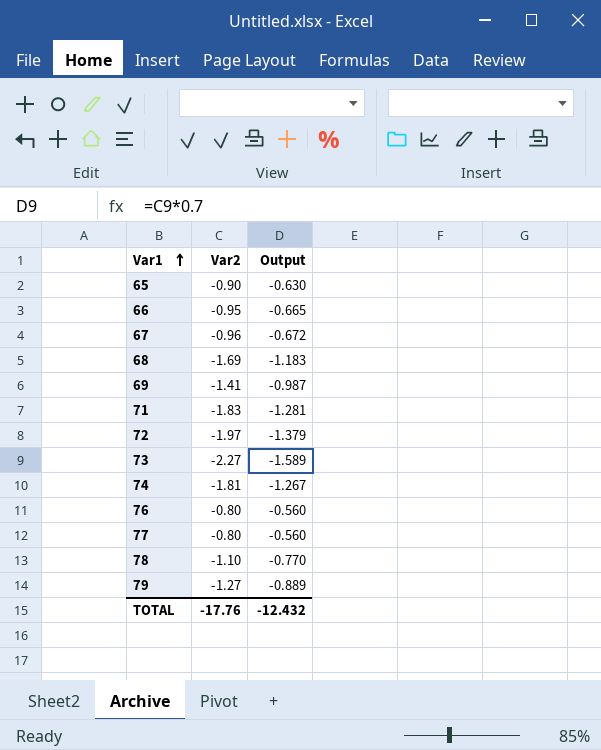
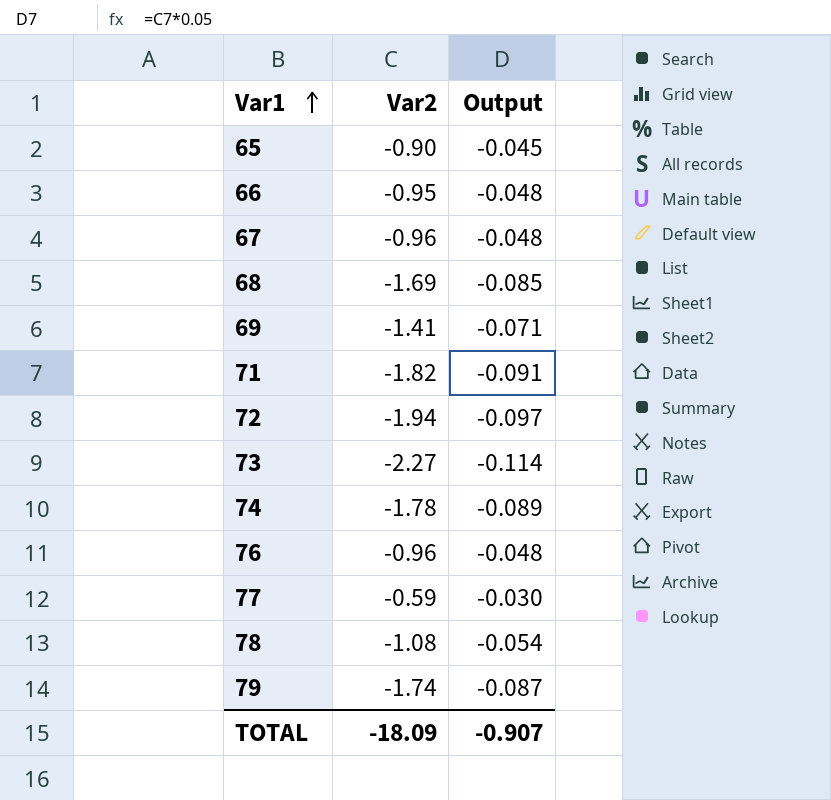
column Output | formula: [Var2] * 0.7 -> [Var2] * 0.05
71 | Var2: -1.83 -> -1.82
72 | Var2: -1.97 -> -1.94
74 | Var2: -1.81 -> -1.78
76 | Var2: -0.80 -> -0.96
77 | Var2: -0.80 -> -0.59
78 | Var2: -1.10 -> -1.08
79 | Var2: -1.27 -> -1.74
TOTAL | Var2: -17.76 -> -18.09
TOTAL | Output: -12.432 -> -0.907

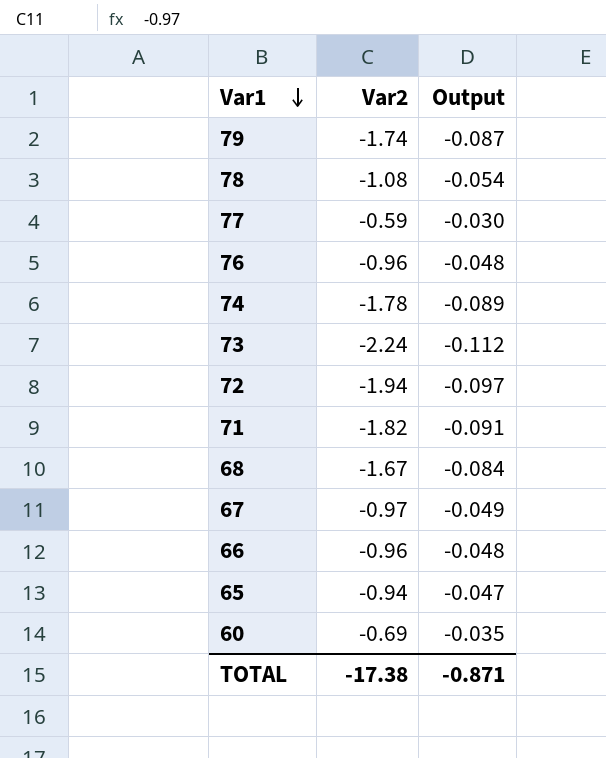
row order: Var1 ascending -> Var1 descending
row 69: -1.41 | -0.071 -> none
73 | Var2: -2.27 -> -2.24
73 | Output: -0.114 -> -0.112
68 | Var2: -1.69 -> -1.67
68 | Output: -0.085 -> -0.084
67 | Var2: -0.96 -> -0.97
67 | Output: -0.048 -> -0.049
66 | Var2: -0.95 -> -0.96
65 | Var2: -0.90 -> -0.94
65 | Output: -0.045 -> -0.047
row 60: none -> -0.69 | -0.035
TOTAL | Var2: -18.09 -> -17.38
TOTAL | Output: -0.907 -> -0.871

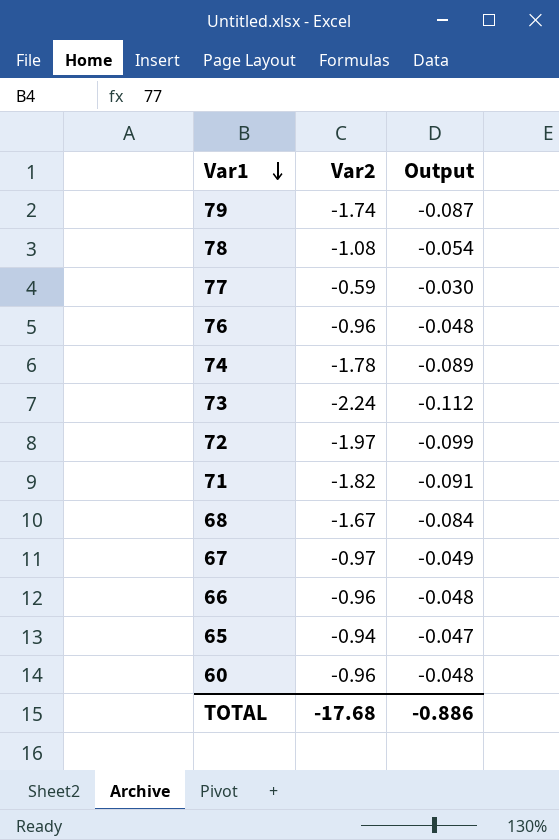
72 | Var2: -1.94 -> -1.97
72 | Output: -0.097 -> -0.099
60 | Var2: -0.69 -> -0.96
60 | Output: -0.035 -> -0.048
TOTAL | Var2: -17.38 -> -17.68
TOTAL | Output: -0.871 -> -0.886

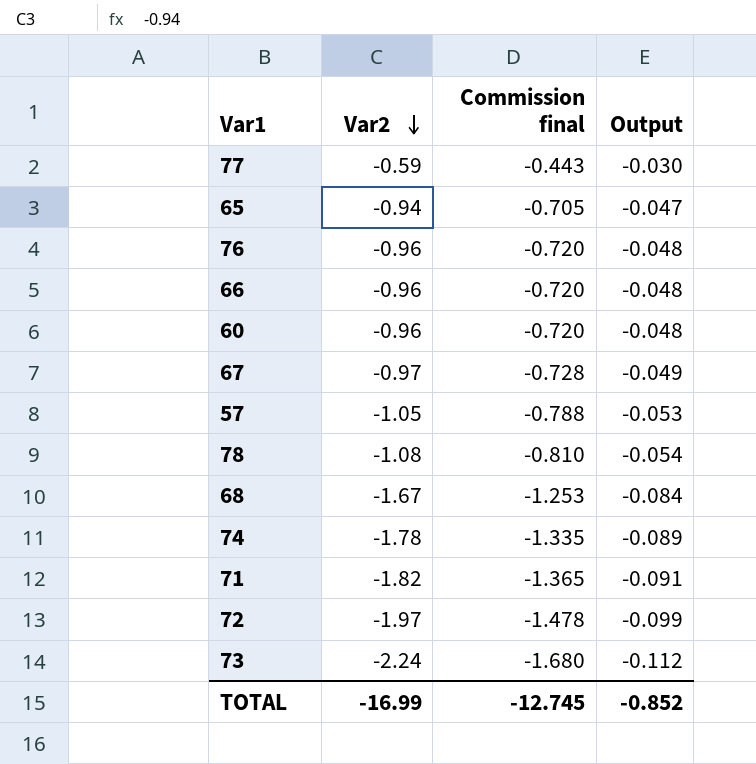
row order: Var1 descending -> Var2 descending
column Commission final | formula: none -> [Var2] * 0.75
row 79: -1.74 | -0.087 -> none
row 57: none -> -1.05 | -0.788 | -0.053
TOTAL | Var2: -17.68 -> -16.99
TOTAL | Output: -0.886 -> -0.852

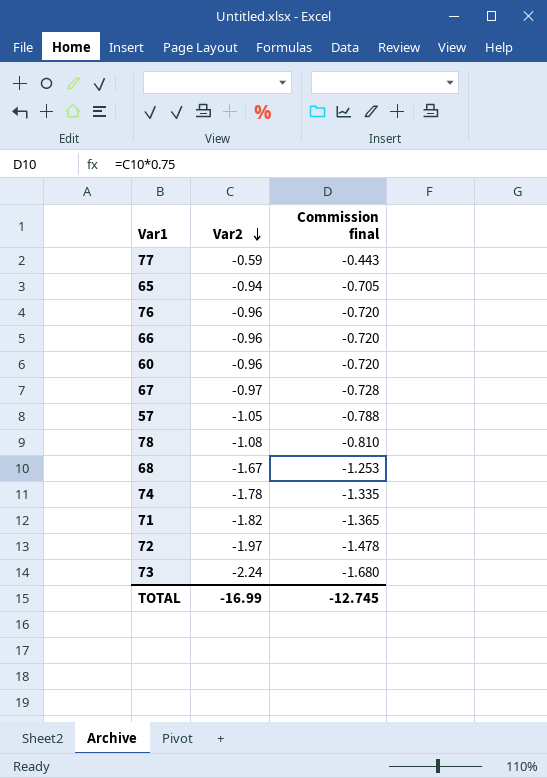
column Output | formula: [Var2] * 0.05 -> none

